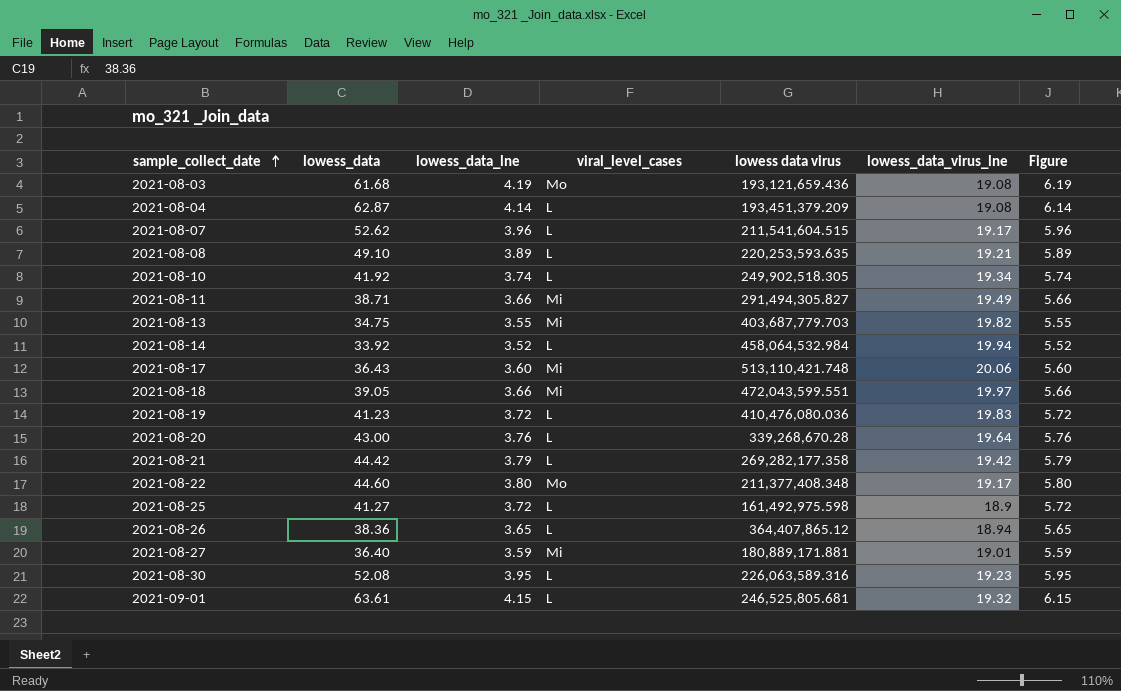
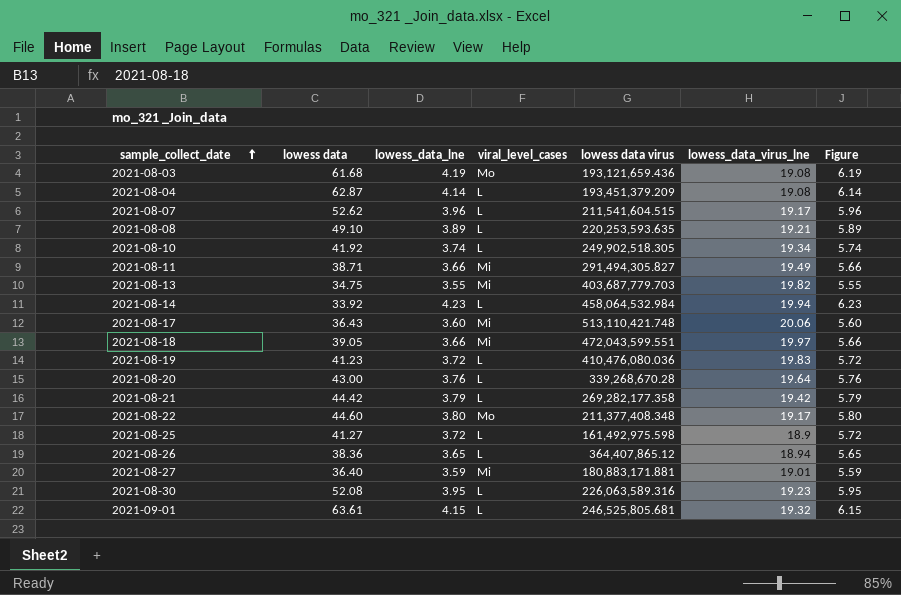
column name: lowess_data -> lowess data
2021-08-14 | lowess_data_lne: 3.52 -> 4.23
2021-08-14 | Figure: 5.52 -> 6.23
2021-08-27 | lowess data virus: 180,889,171.881 -> 180,883,171.881

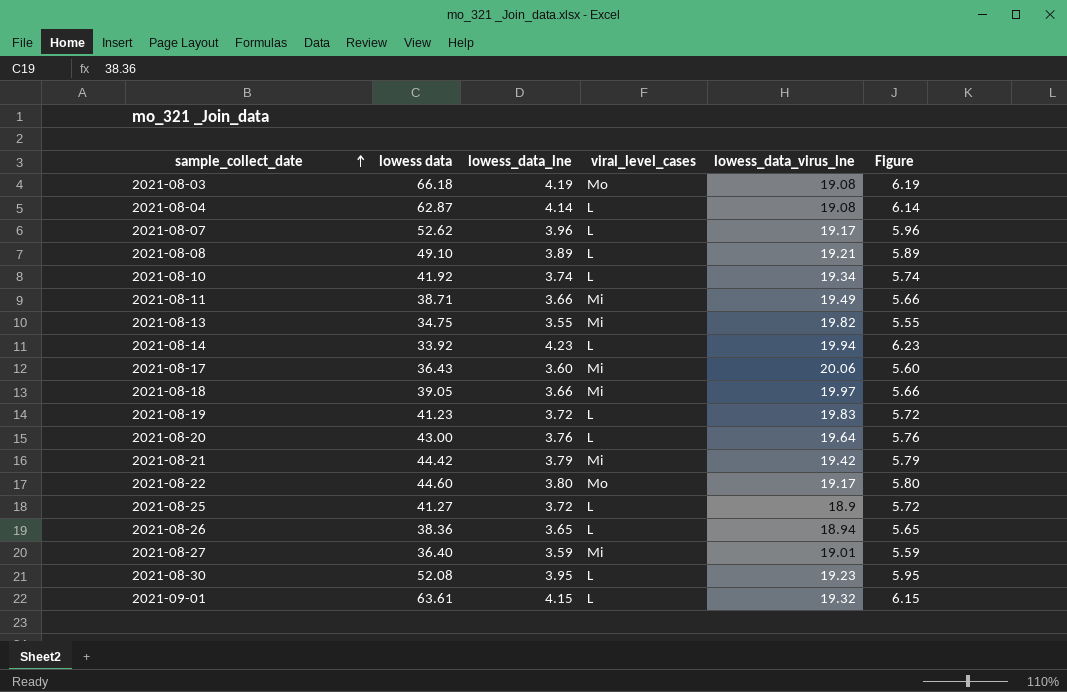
column lowess data virus | position: 5 -> none
2021-08-03 | lowess data: 61.68 -> 66.18
2021-08-21 | viral_level_cases: L -> Mi

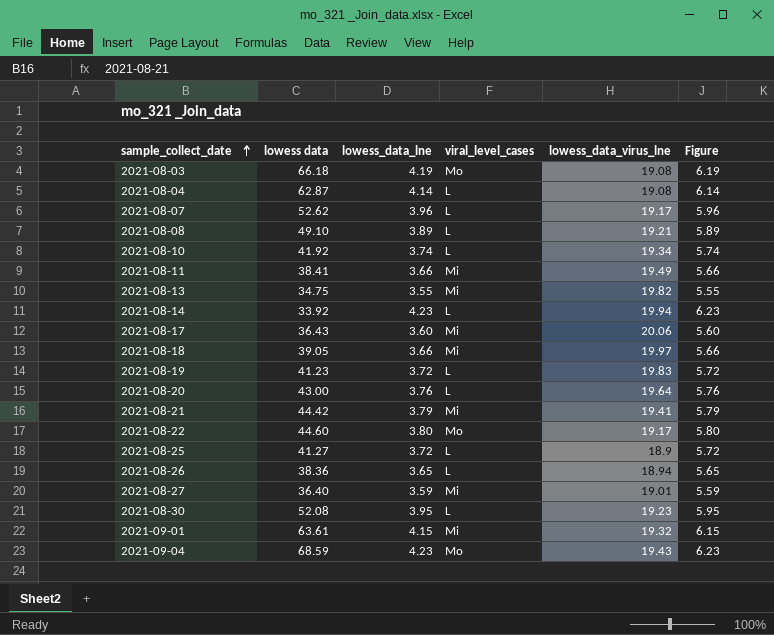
2021-08-11 | lowess data: 38.71 -> 38.41
2021-08-21 | lowess_data_virus_lne: 19.42 -> 19.41
2021-09-01 | viral_level_cases: L -> Mi
row 2021-09-04: none -> 68.59 | 4.23 | Mo | 19.43 | 6.23

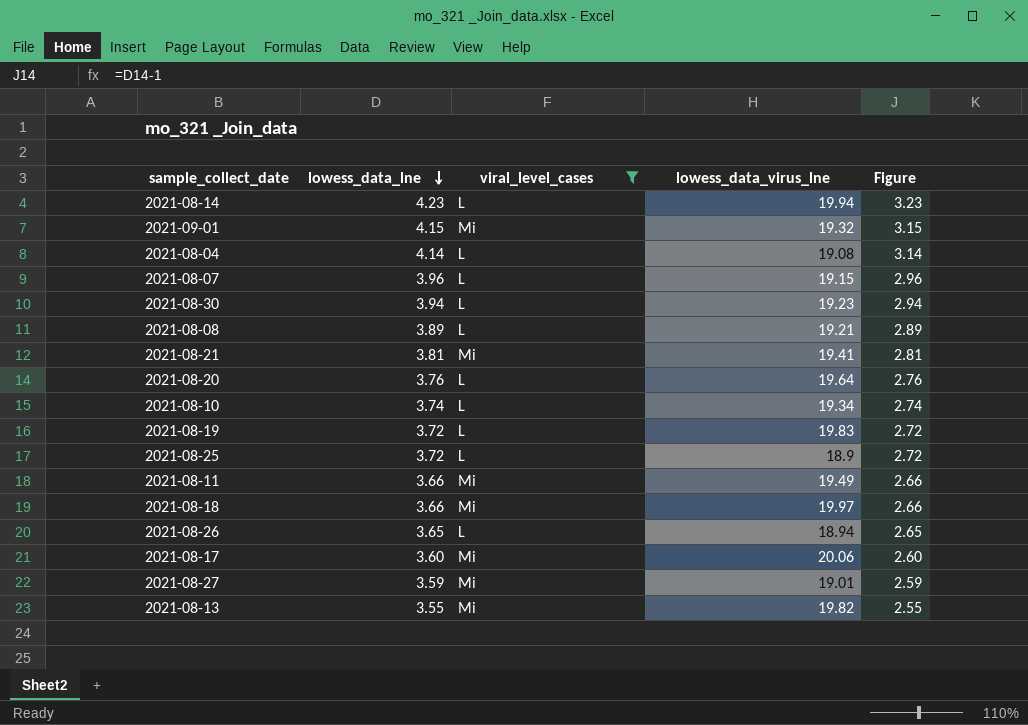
filter: none -> viral_level_cases != Mo
row order: sample_collect_date ascending -> lowess_data_lne descending
column lowess data | position: 2 -> none
column Figure | formula: [lowess_data_lne] + 2 -> [lowess_data_lne] - 1
2021-08-07 | lowess_data_virus_lne: 19.17 -> 19.15
2021-08-30 | lowess_data_lne: 3.95 -> 3.94
2021-08-21 | lowess_data_lne: 3.79 -> 3.81

